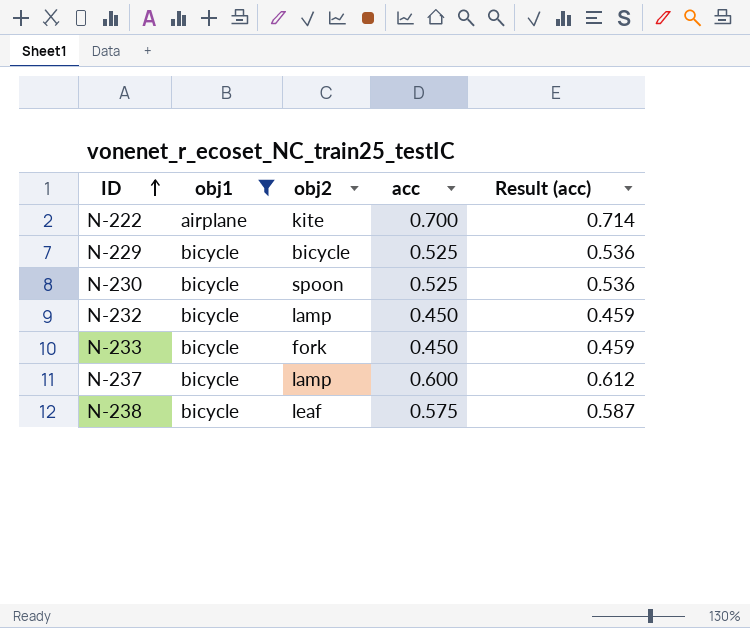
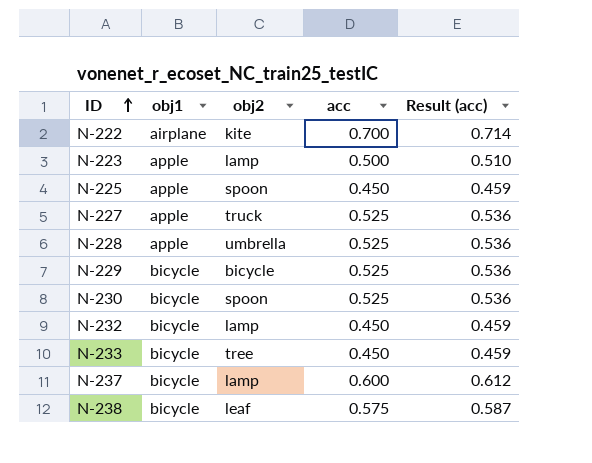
filter: obj1 != apple -> none
N-233 | obj2: fork -> tree

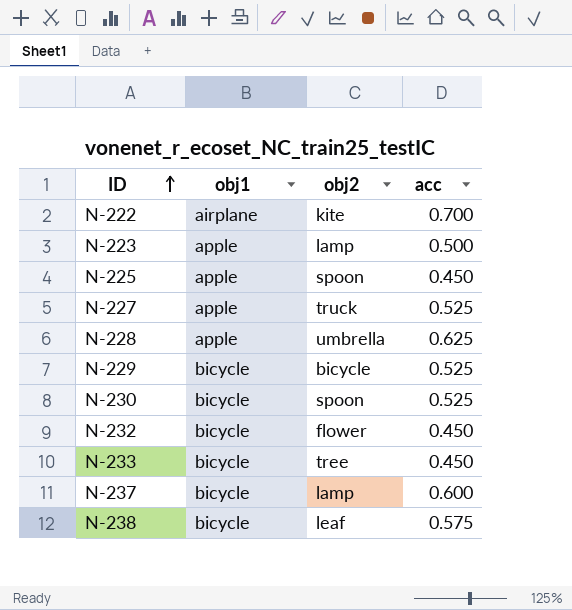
column Result (acc) | formula: [acc] * 1.02 -> none
N-228 | acc: 0.525 -> 0.625
N-232 | obj2: lamp -> flower

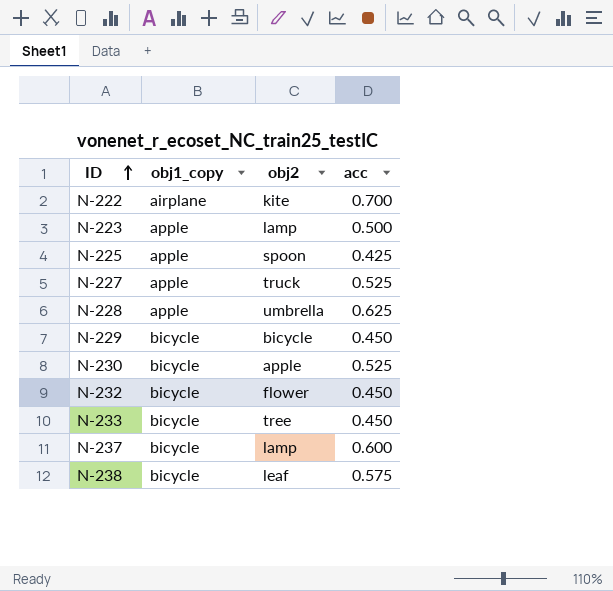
column name: obj1 -> obj1_copy
N-225 | acc: 0.450 -> 0.425
N-229 | acc: 0.525 -> 0.450
N-230 | obj2: spoon -> apple

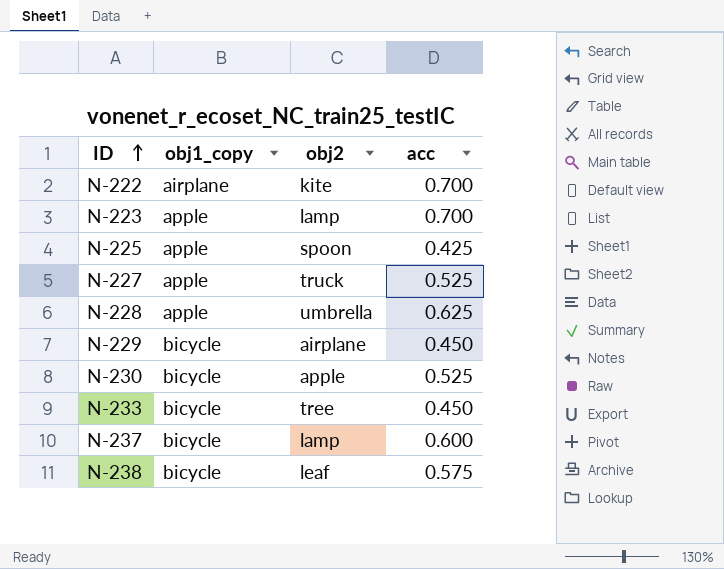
row N-232: bicycle | flower | 0.450 -> none
N-223 | acc: 0.500 -> 0.700
N-229 | obj2: bicycle -> airplane

